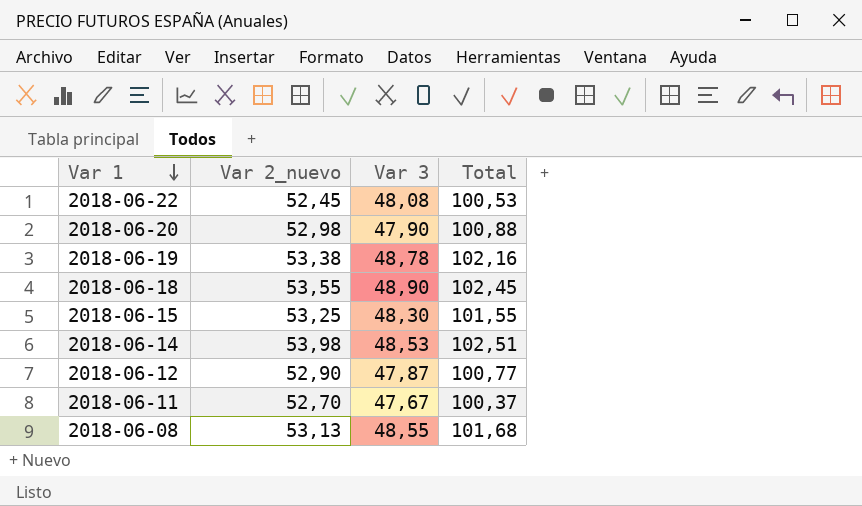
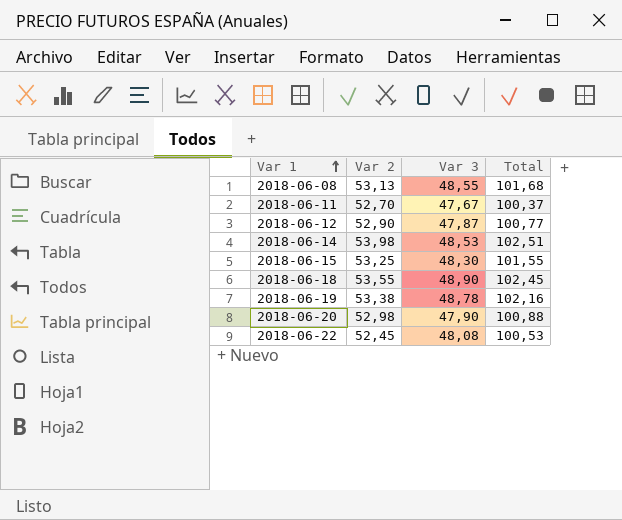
row order: Var 1 descending -> Var 1 ascending
column name: Var 2_nuevo -> Var 2

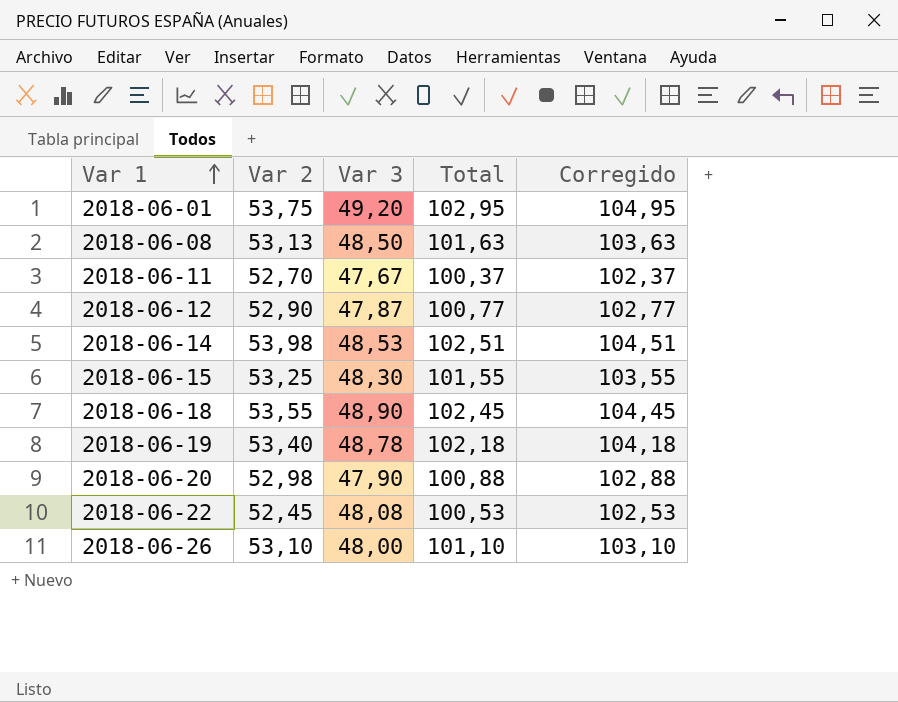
column Corregido | formula: none -> [Total] + 2
row 2018-06-01: none -> 53,75 | 49,20 | 102,95 | 104,95
2018-06-08 | Var 3: 48,55 -> 48,50
2018-06-08 | Total: 101,68 -> 101,63
2018-06-19 | Var 2: 53,38 -> 53,40
2018-06-19 | Total: 102,16 -> 102,18
row 2018-06-26: none -> 53,10 | 48,00 | 101,10 | 103,10

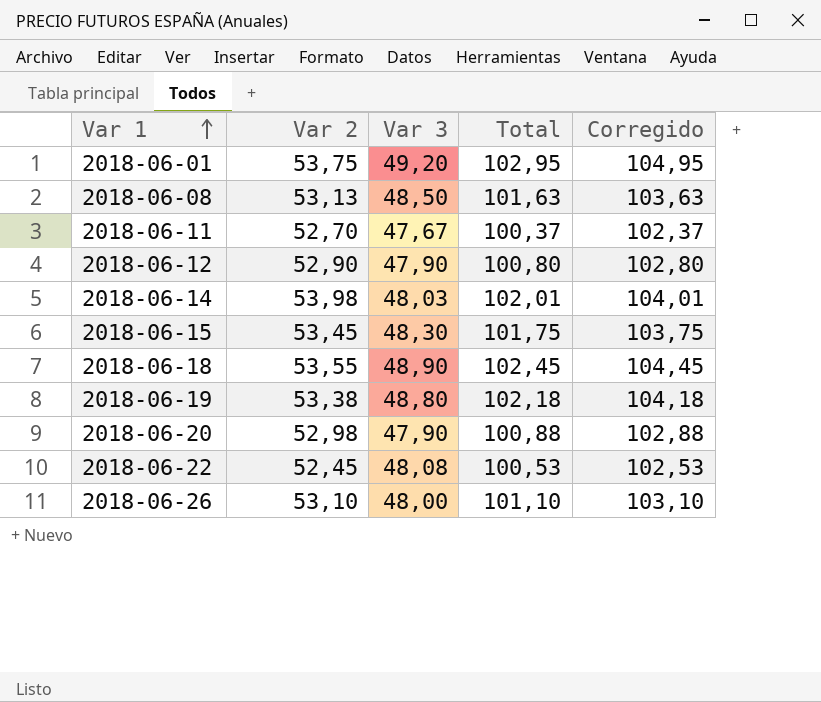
2018-06-12 | Var 3: 47,87 -> 47,90
2018-06-12 | Total: 100,77 -> 100,80
2018-06-12 | Corregido: 102,77 -> 102,80
2018-06-14 | Var 3: 48,53 -> 48,03
2018-06-14 | Total: 102,51 -> 102,01
2018-06-14 | Corregido: 104,51 -> 104,01
2018-06-15 | Var 2: 53,25 -> 53,45
2018-06-15 | Total: 101,55 -> 101,75
2018-06-15 | Corregido: 103,55 -> 103,75
2018-06-19 | Var 2: 53,40 -> 53,38
2018-06-19 | Var 3: 48,78 -> 48,80

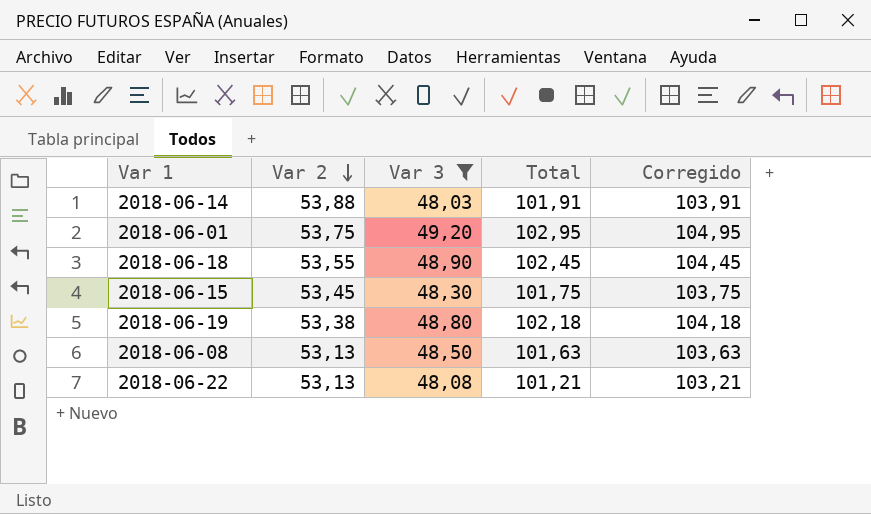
filter: none -> Var 3 >= 48,03
row order: Var 1 ascending -> Var 2 descending
2018-06-14 | Var 2: 53,98 -> 53,88
2018-06-14 | Total: 102,01 -> 101,91
2018-06-14 | Corregido: 104,01 -> 103,91
2018-06-22 | Var 2: 52,45 -> 53,13
2018-06-22 | Total: 100,53 -> 101,21
2018-06-22 | Corregido: 102,53 -> 103,21

